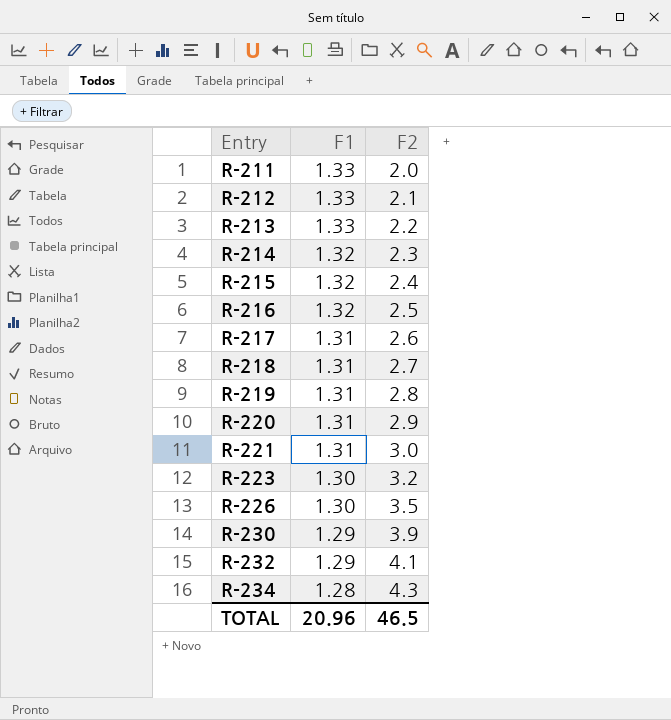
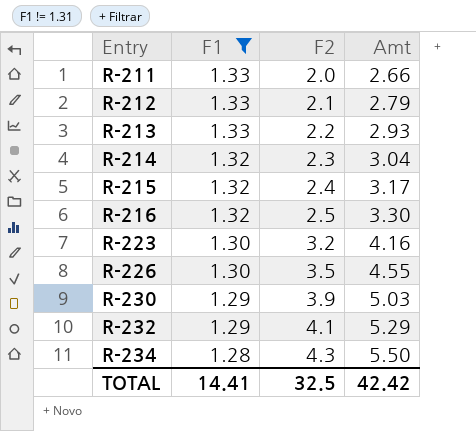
filter: none -> F1 != 1.31
column Amt | formula: none -> [F1] * [F2]
TOTAL | F1: 20.96 -> 14.41
TOTAL | F2: 46.5 -> 32.5

